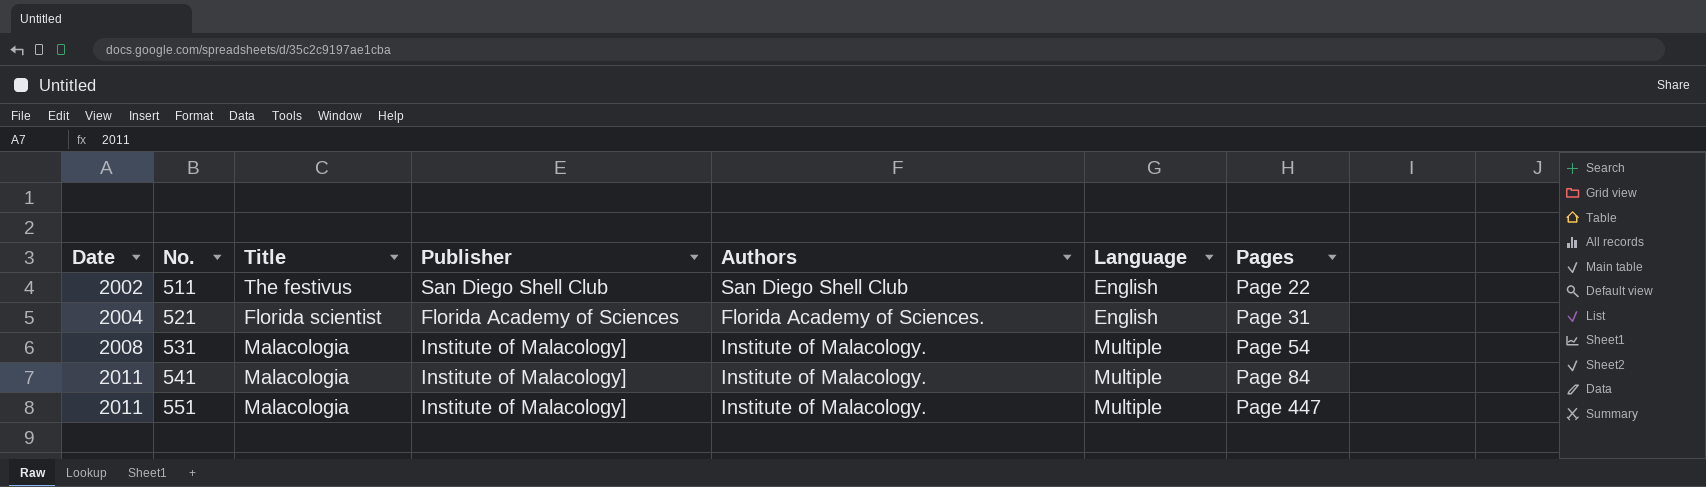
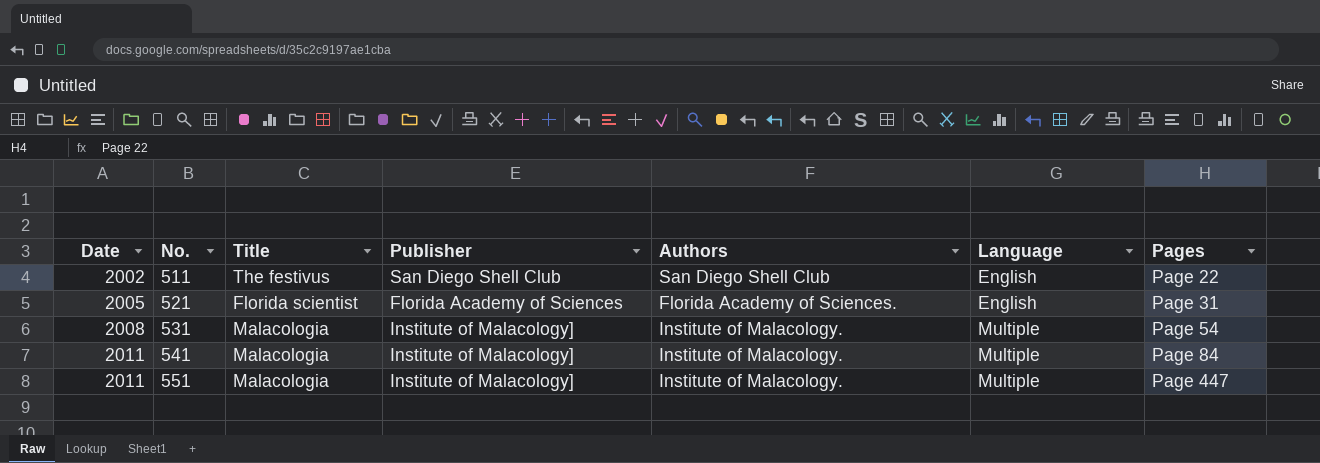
521 | Date: 2004 -> 2005

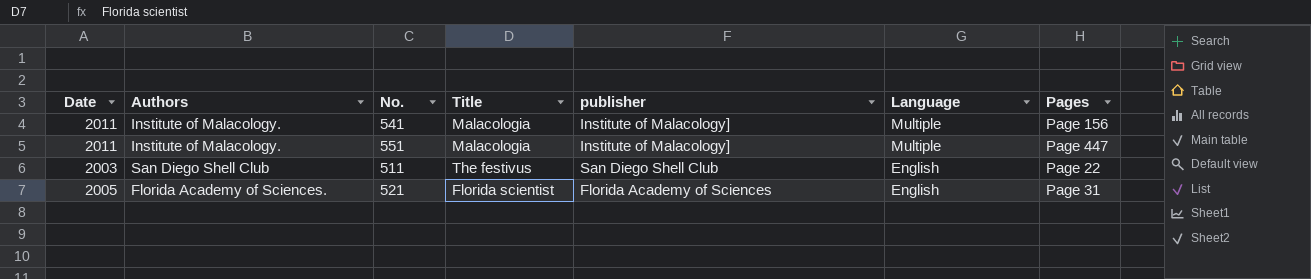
row order: Date ascending -> Language descending
column Authors | position: 5 -> 2
column name: Publisher -> publisher
row 531: 2008 | Malacologia | Institute of Malacology] | Institute of Malacology. | Multiple | Page 54 -> none
541 | Pages: Page 84 -> Page 156
511 | Date: 2002 -> 2003

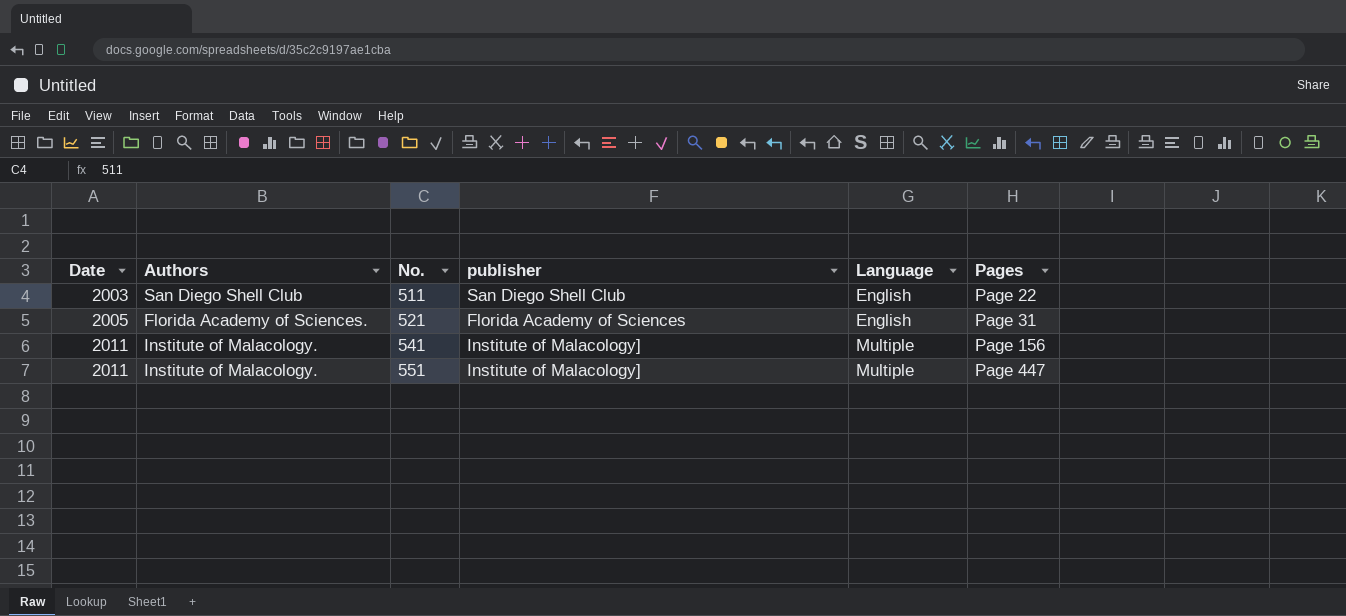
row order: Language descending -> Date ascending
column Title | position: 4 -> none

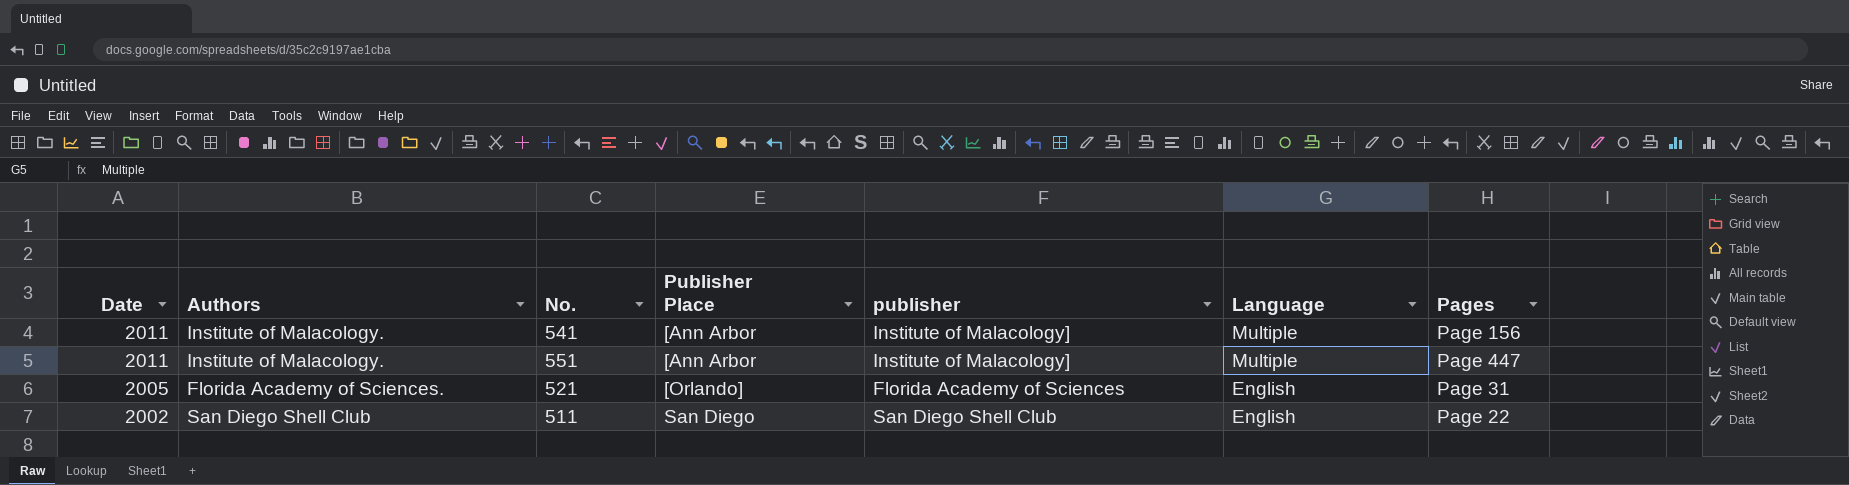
row order: Date ascending -> Date descending
column Publisher Place | position: none -> 4
511 | Date: 2003 -> 2002

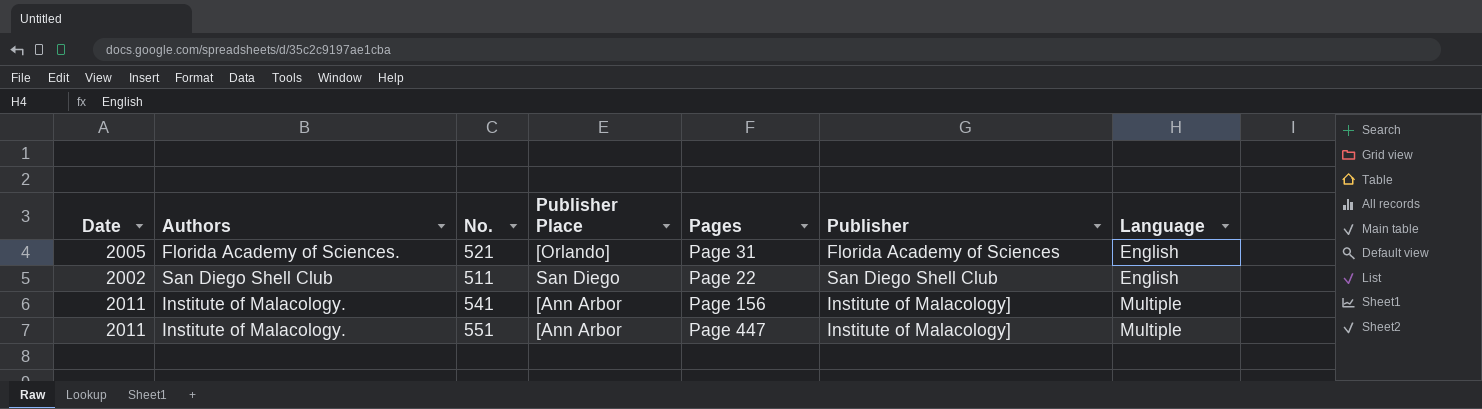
row order: Date descending -> Language ascending
column Pages | position: 7 -> 5
column name: publisher -> Publisher

